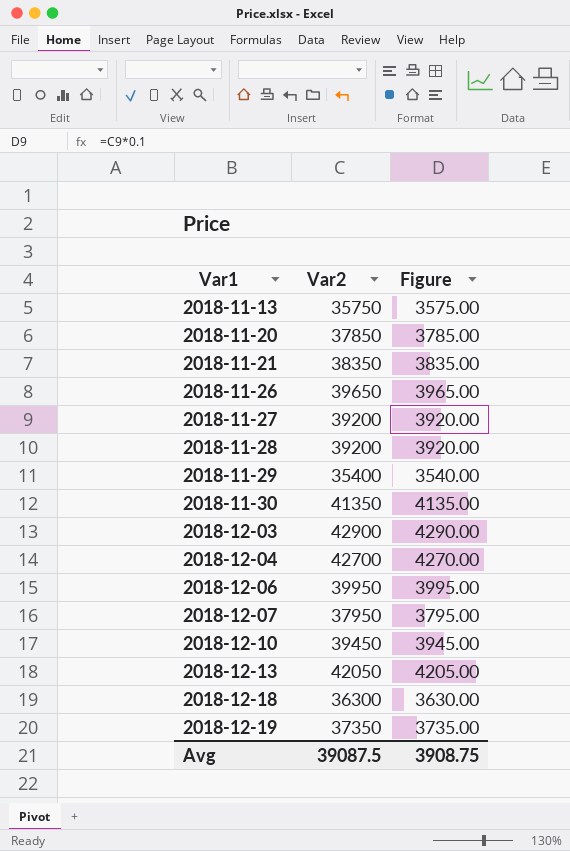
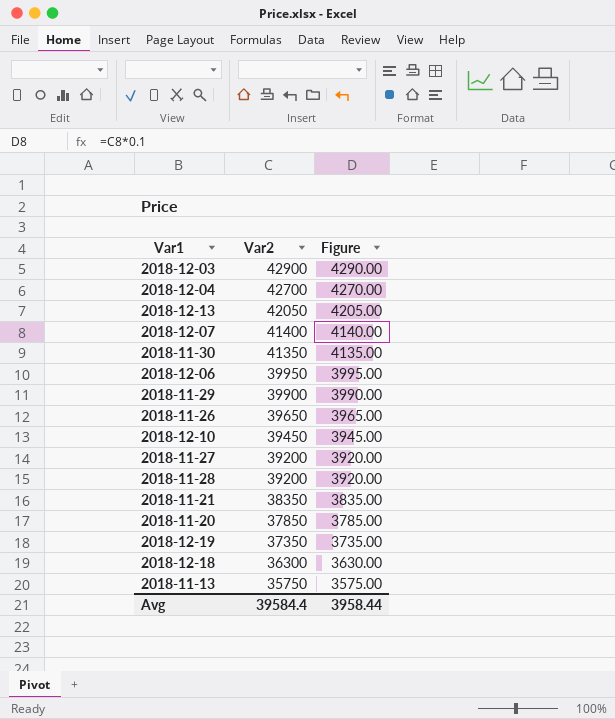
row order: Var1 ascending -> Var2 descending
2018-12-07 | Var2: 37950 -> 41400
2018-12-07 | Figure: 3795.00 -> 4140.00
2018-11-29 | Var2: 35400 -> 39900
2018-11-29 | Figure: 3540.00 -> 3990.00
Avg | Var2: 39087.5 -> 39584.4
Avg | Figure: 3908.75 -> 3958.44

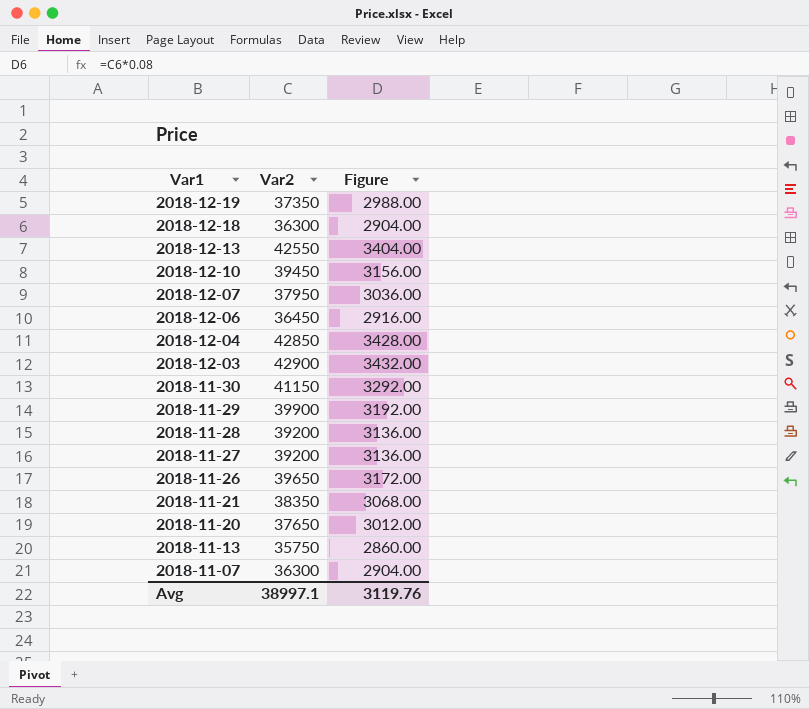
row order: Var2 descending -> Var1 descending
column Figure | formula: [Var2] * 0.1 -> [Var2] * 0.08
2018-12-13 | Var2: 42050 -> 42550
2018-12-07 | Var2: 41400 -> 37950
2018-12-06 | Var2: 39950 -> 36450
2018-12-04 | Var2: 42700 -> 42850
2018-11-30 | Var2: 41350 -> 41150
2018-11-20 | Var2: 37850 -> 37650
row 2018-11-07: none -> 36300 | 2904.00
Avg | Var2: 39584.4 -> 38997.1
Avg | Figure: 3958.44 -> 3119.76

